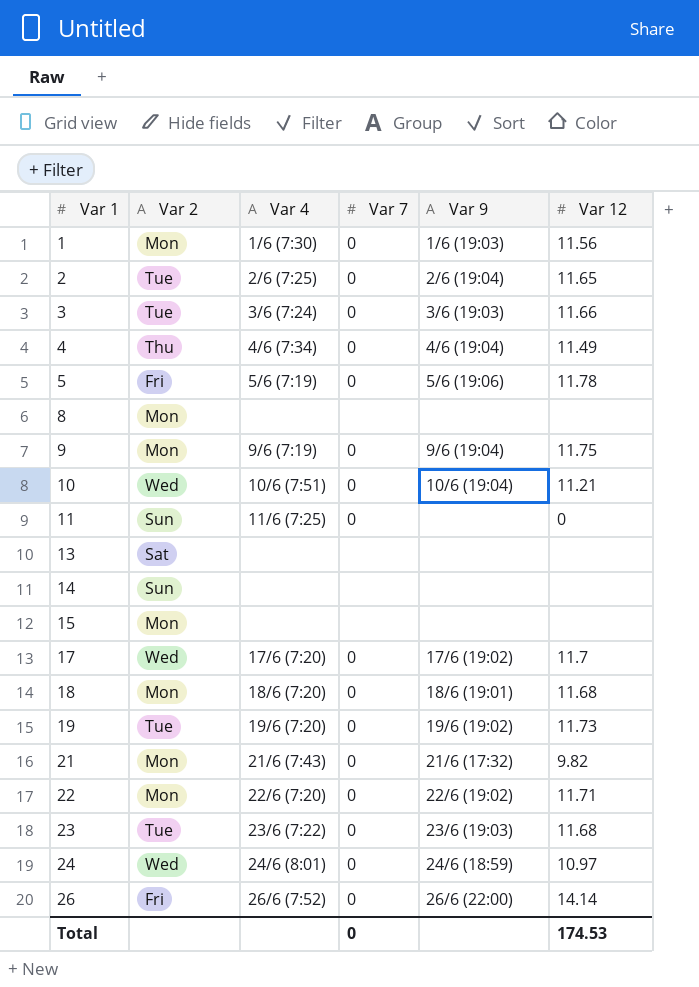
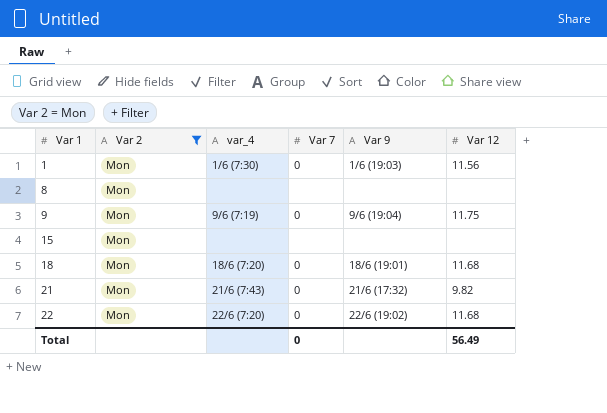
filter: none -> Var 2 = Mon
column name: Var 4 -> var_4
22 | Var 12: 11.71 -> 11.68
Total | Var 12: 174.53 -> 56.49

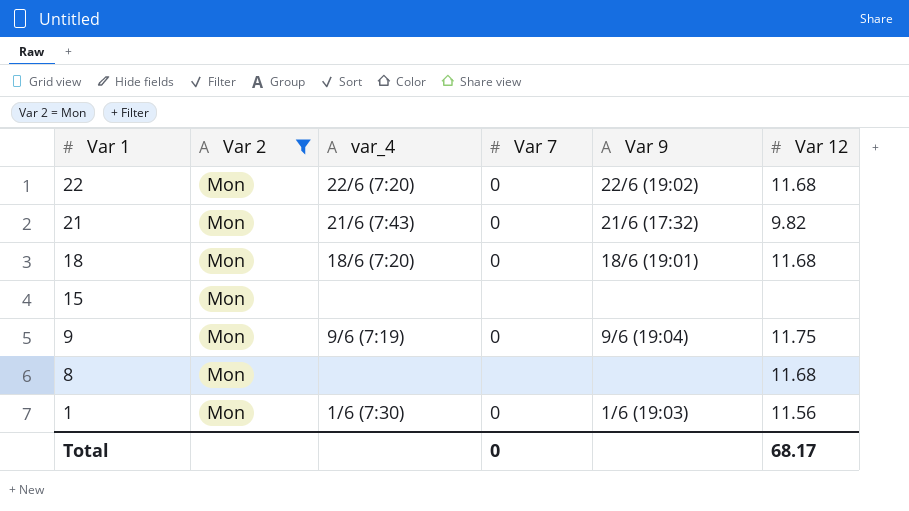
row order: Var 1 ascending -> Var 1 descending
8 | Var 12: none -> 11.68
Total | Var 12: 56.49 -> 68.17

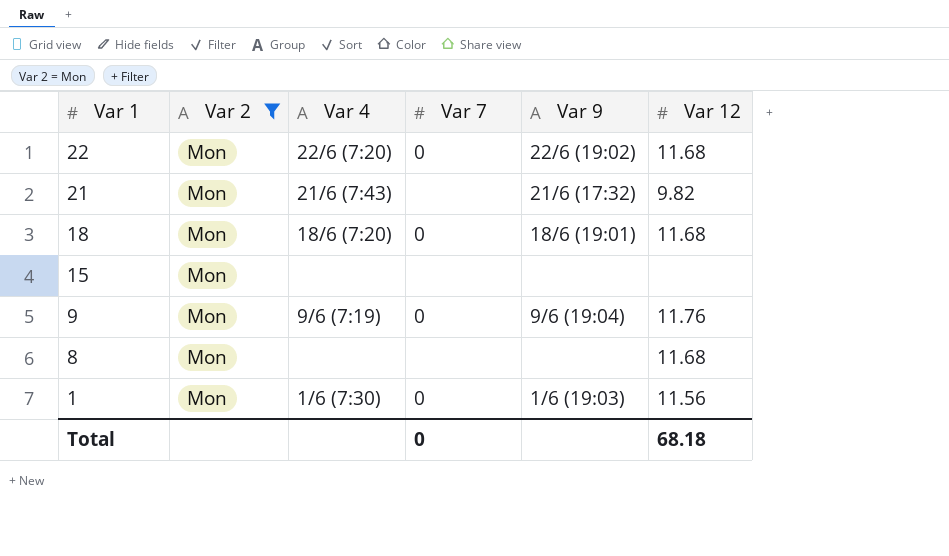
column name: var_4 -> Var 4
21 | Var 7: 0 -> none
9 | Var 12: 11.75 -> 11.76
Total | Var 12: 68.17 -> 68.18

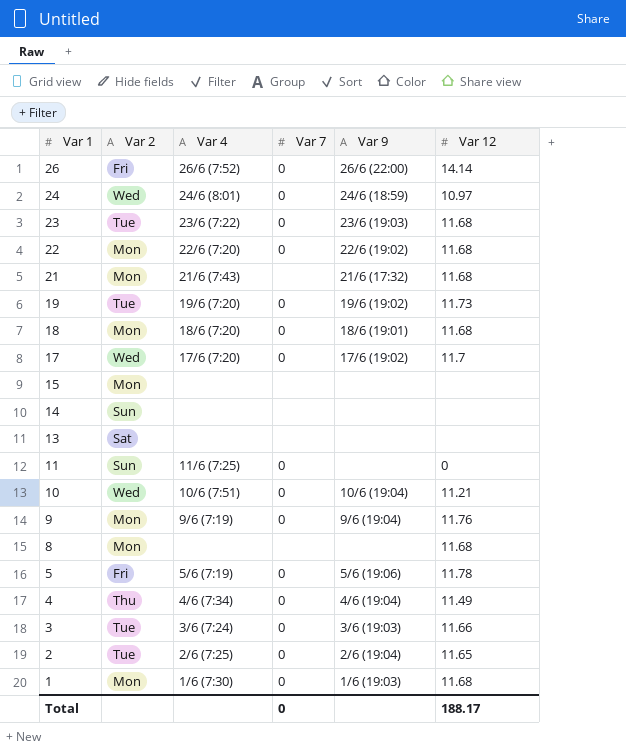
filter: Var 2 = Mon -> none
21 | Var 12: 9.82 -> 11.68
1 | Var 12: 11.56 -> 11.68
Total | Var 12: 68.18 -> 188.17

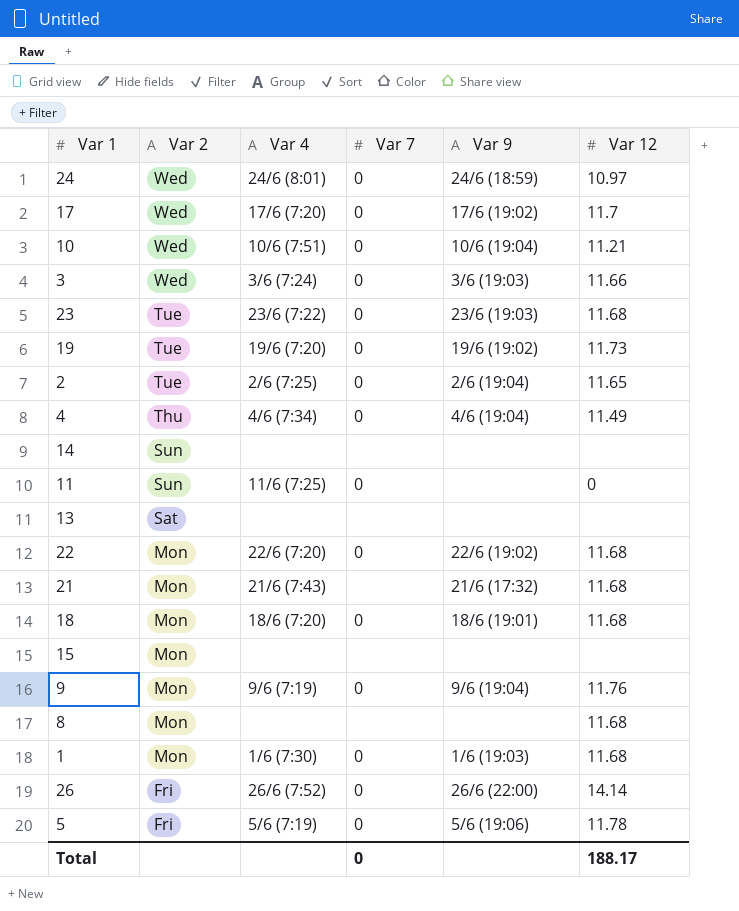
row order: Var 1 descending -> Var 2 descending
3 | Var 2: Tue -> Wed

